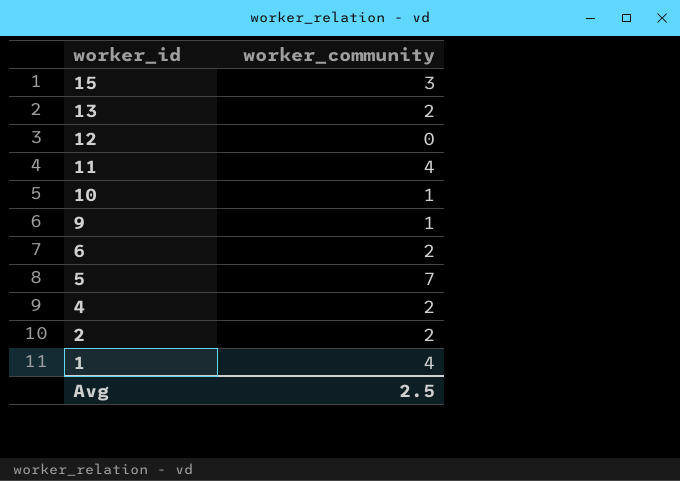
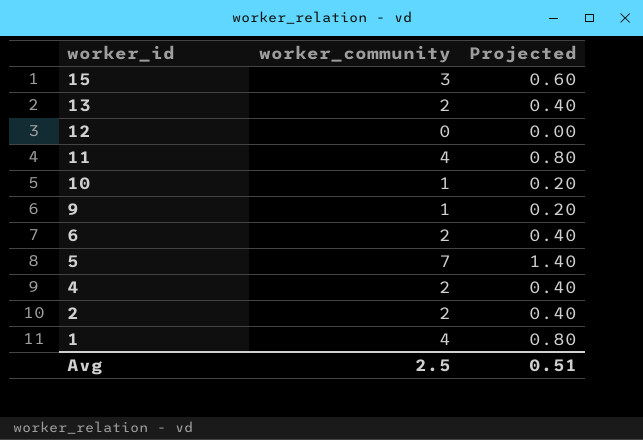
column Projected | formula: none -> [worker_community] * 0.2

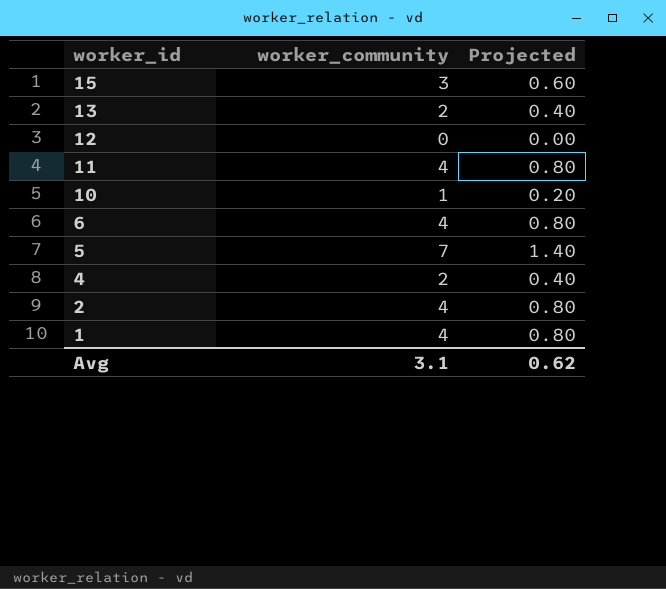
row 9: 1 | 0.20 -> none
6 | worker_community: 2 -> 4
6 | Projected: 0.40 -> 0.80
2 | worker_community: 2 -> 4
2 | Projected: 0.40 -> 0.80
Avg | worker_community: 2.5 -> 3.1
Avg | Projected: 0.51 -> 0.62

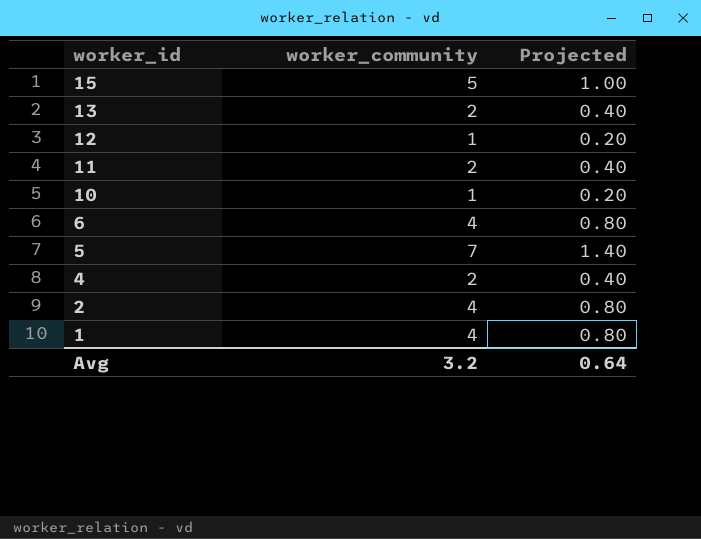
15 | worker_community: 3 -> 5
15 | Projected: 0.60 -> 1.00
12 | worker_community: 0 -> 1
12 | Projected: 0.00 -> 0.20
11 | worker_community: 4 -> 2
11 | Projected: 0.80 -> 0.40
Avg | worker_community: 3.1 -> 3.2
Avg | Projected: 0.62 -> 0.64

